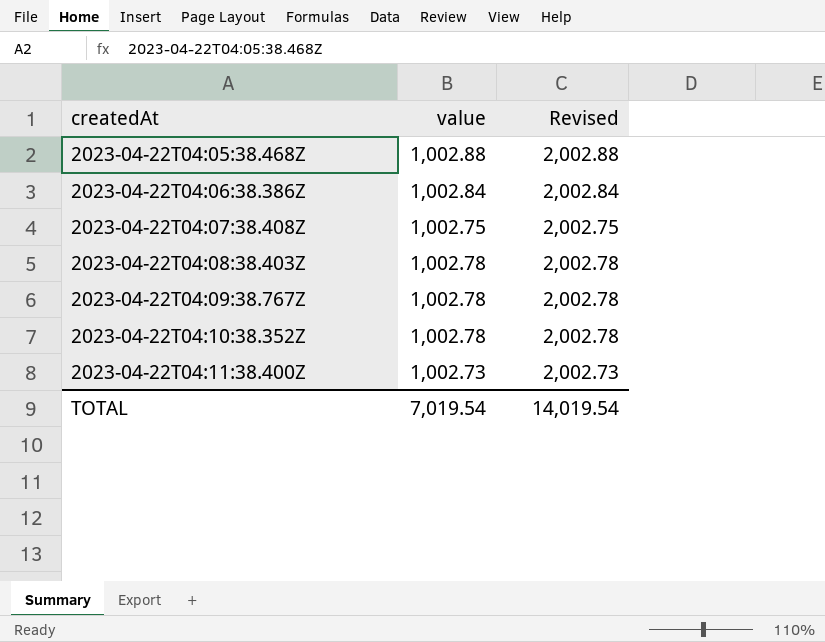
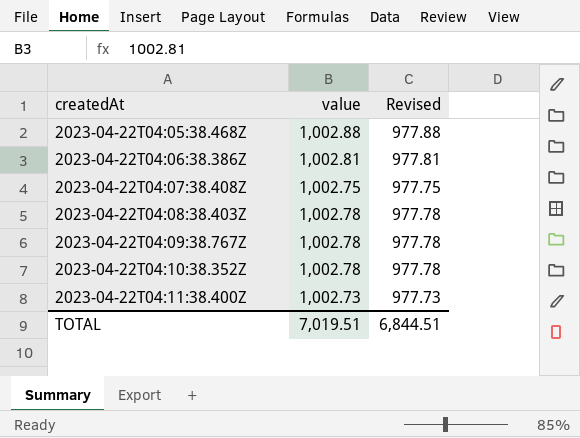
column Revised | formula: [value] + 1000 -> [value] - 25
2023-04-22T04:06:38.386Z | value: 1,002.84 -> 1,002.81
TOTAL | value: 7,019.54 -> 7,019.51
TOTAL | Revised: 14,019.54 -> 6,844.51

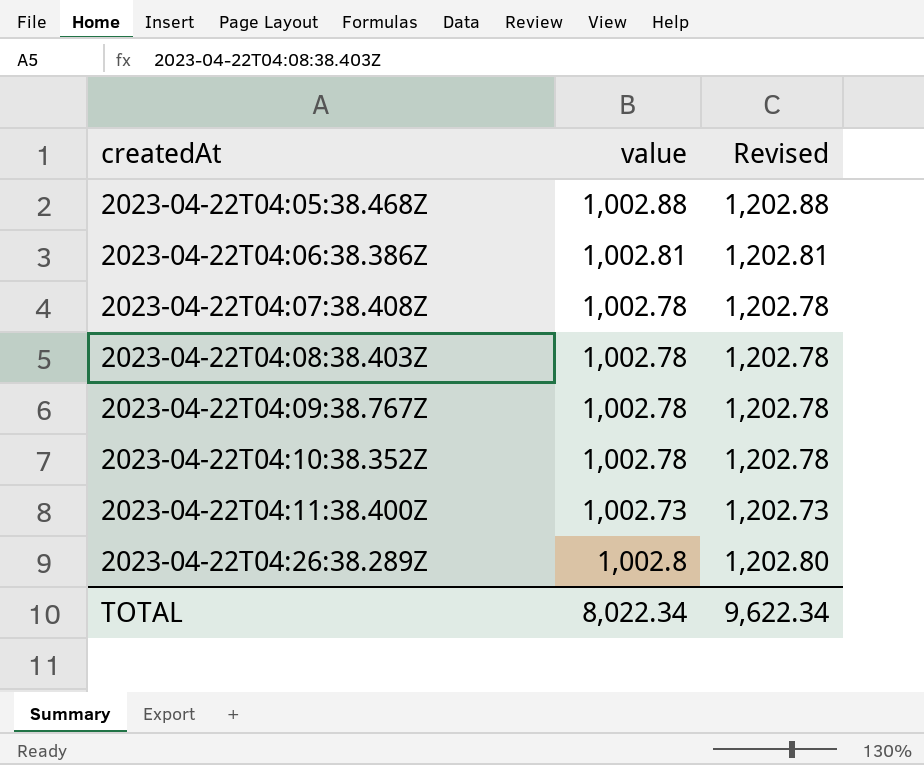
column Revised | formula: [value] - 25 -> [value] + 200
2023-04-22T04:07:38.408Z | value: 1,002.75 -> 1,002.78
row 2023-04-22T04:26:38.289Z: none -> 1,002.8 | 1,202.80
TOTAL | value: 7,019.51 -> 8,022.34
TOTAL | Revised: 6,844.51 -> 9,622.34

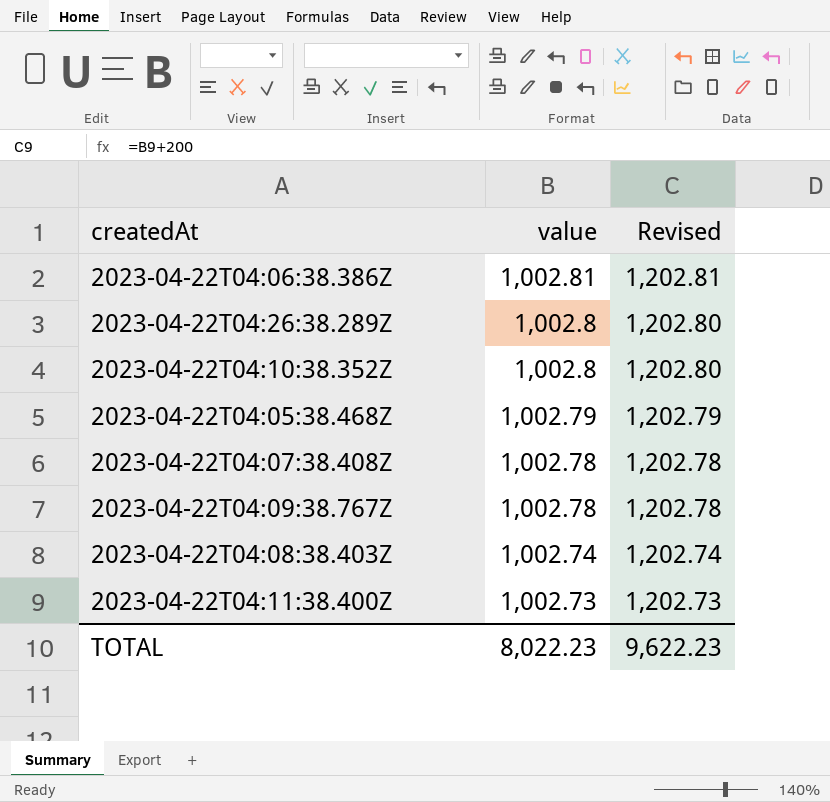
row order: createdAt ascending -> value descending
2023-04-22T04:10:38.352Z | value: 1,002.78 -> 1,002.8
2023-04-22T04:10:38.352Z | Revised: 1,202.78 -> 1,202.80
2023-04-22T04:05:38.468Z | value: 1,002.88 -> 1,002.79
2023-04-22T04:05:38.468Z | Revised: 1,202.88 -> 1,202.79
2023-04-22T04:08:38.403Z | value: 1,002.78 -> 1,002.74
2023-04-22T04:08:38.403Z | Revised: 1,202.78 -> 1,202.74
TOTAL | value: 8,022.34 -> 8,022.23
TOTAL | Revised: 9,622.34 -> 9,622.23

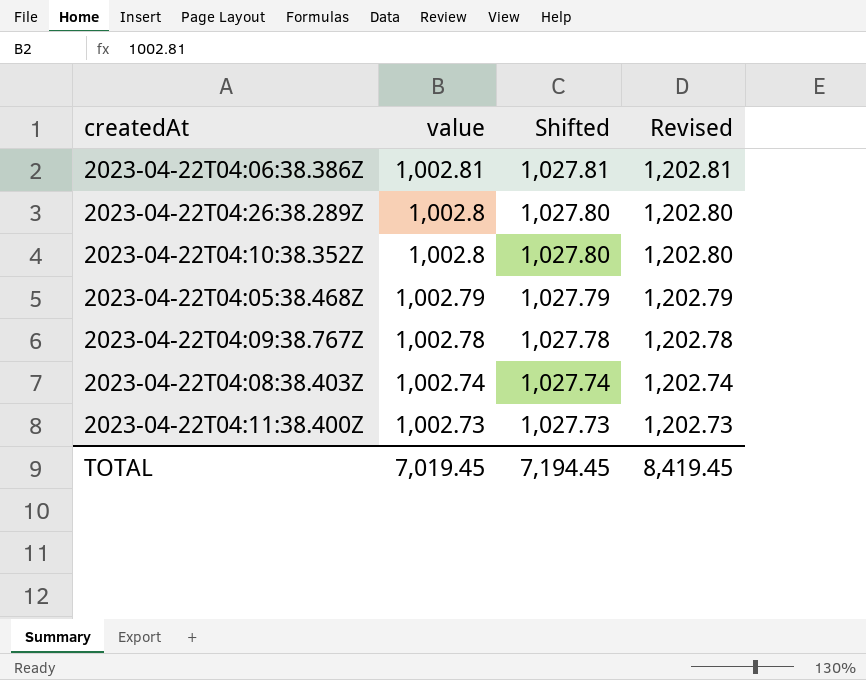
column Shifted | formula: none -> [value] + 25
row 2023-04-22T04:07:38.408Z: 1,002.78 | 1,202.78 -> none
TOTAL | value: 8,022.23 -> 7,019.45
TOTAL | Revised: 9,622.23 -> 8,419.45

